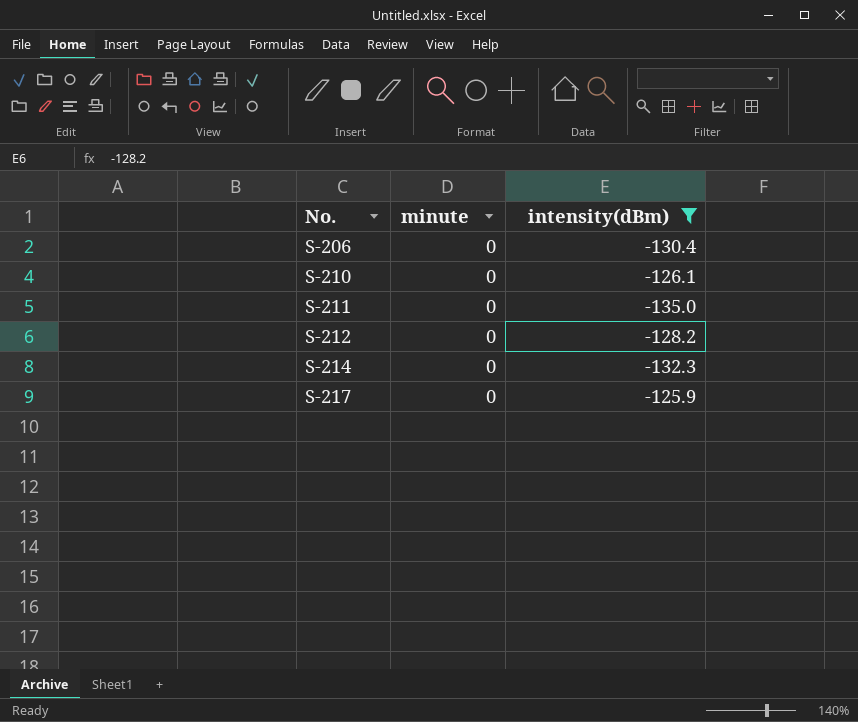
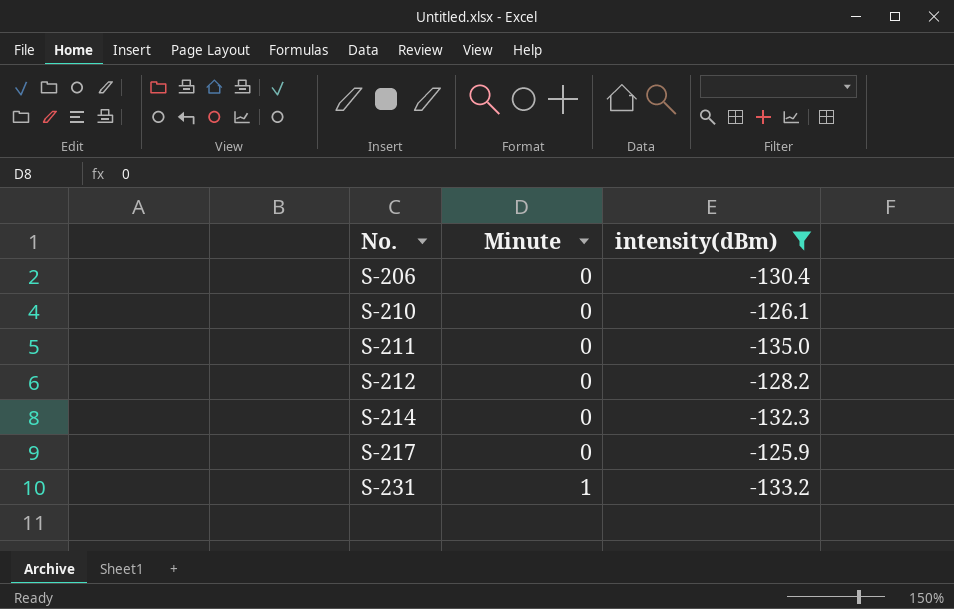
column name: minute -> Minute
row S-231: none -> 1 | -133.2

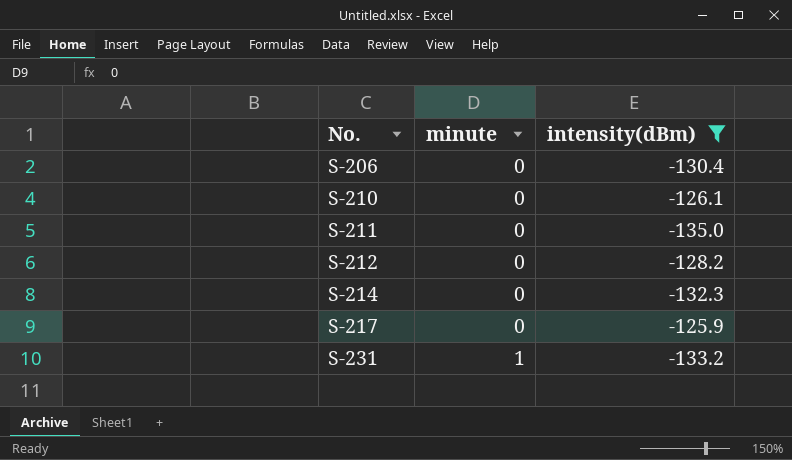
column name: Minute -> minute

